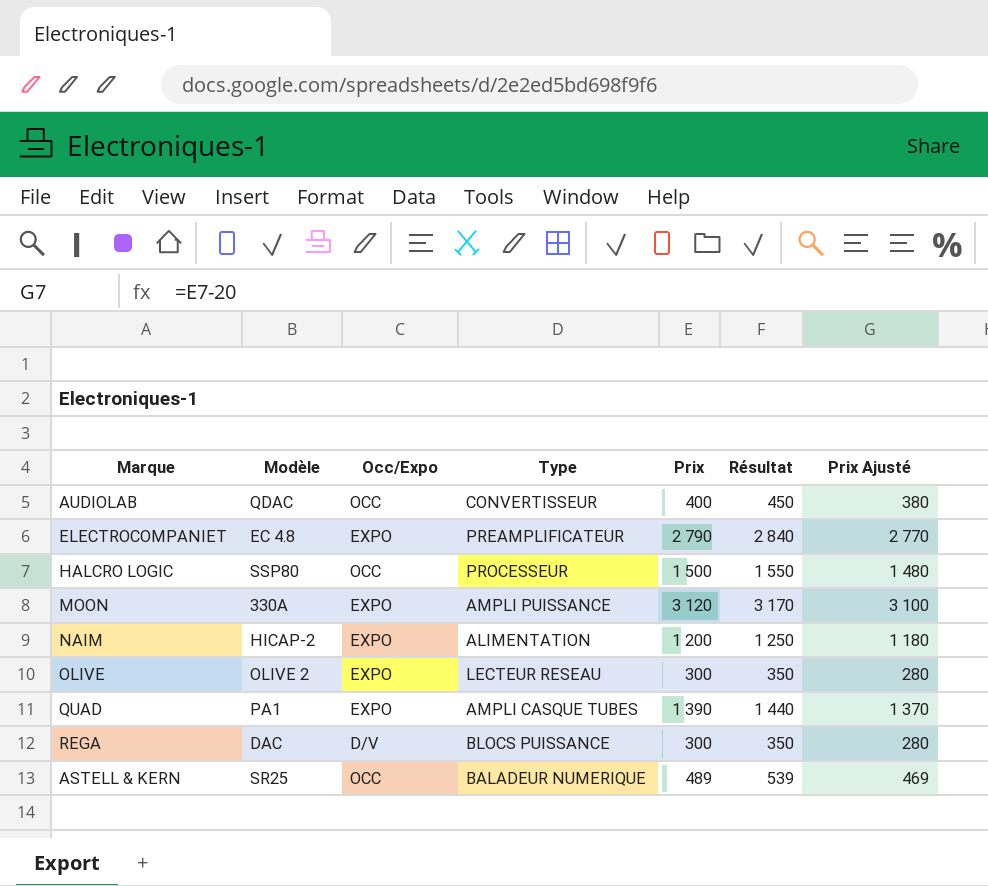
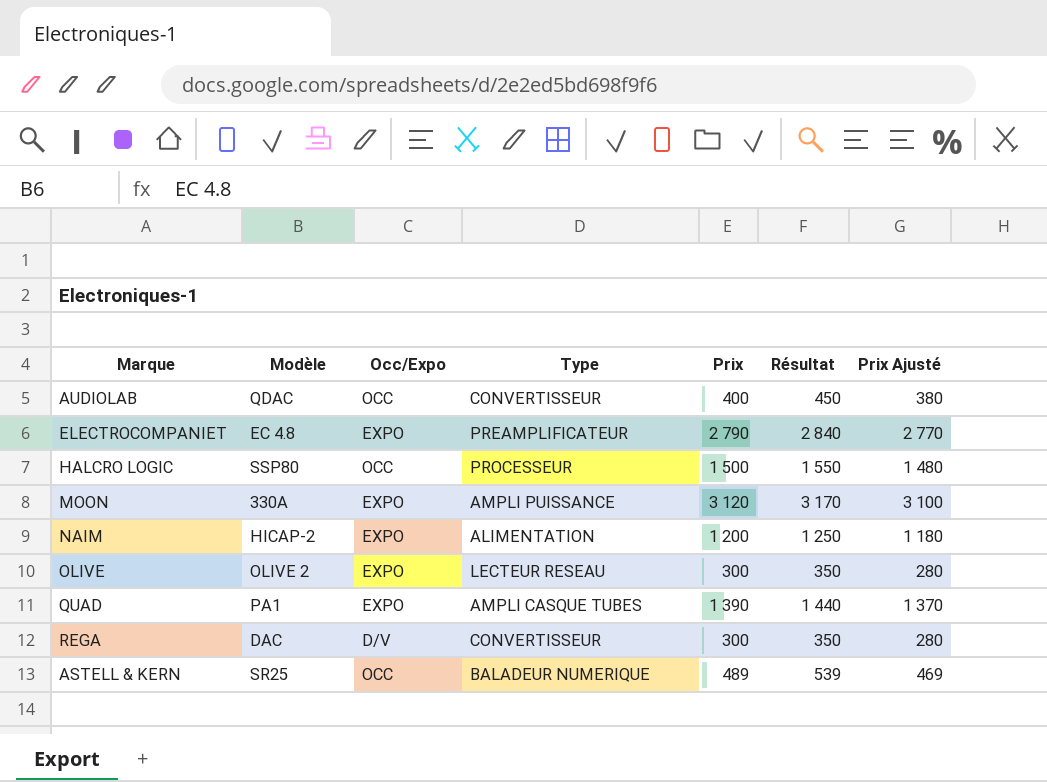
REGA | Type: BLOCS PUISSANCE -> CONVERTISSEUR

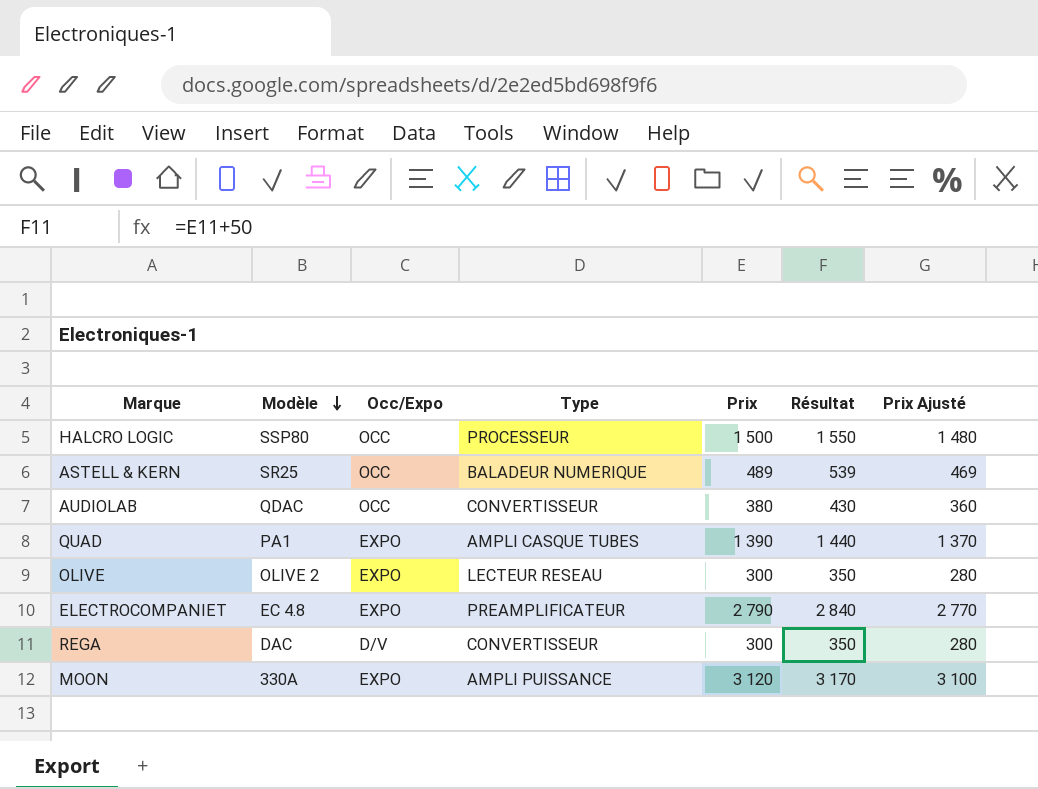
row order: none -> Modèle descending
row NAIM: HICAP-2 | EXPO | ALIMENTATION | 1 200 | 1 250 | 1 180 -> none
AUDIOLAB | Prix: 400 -> 380
AUDIOLAB | Résultat: 450 -> 430
AUDIOLAB | Prix Ajusté: 380 -> 360

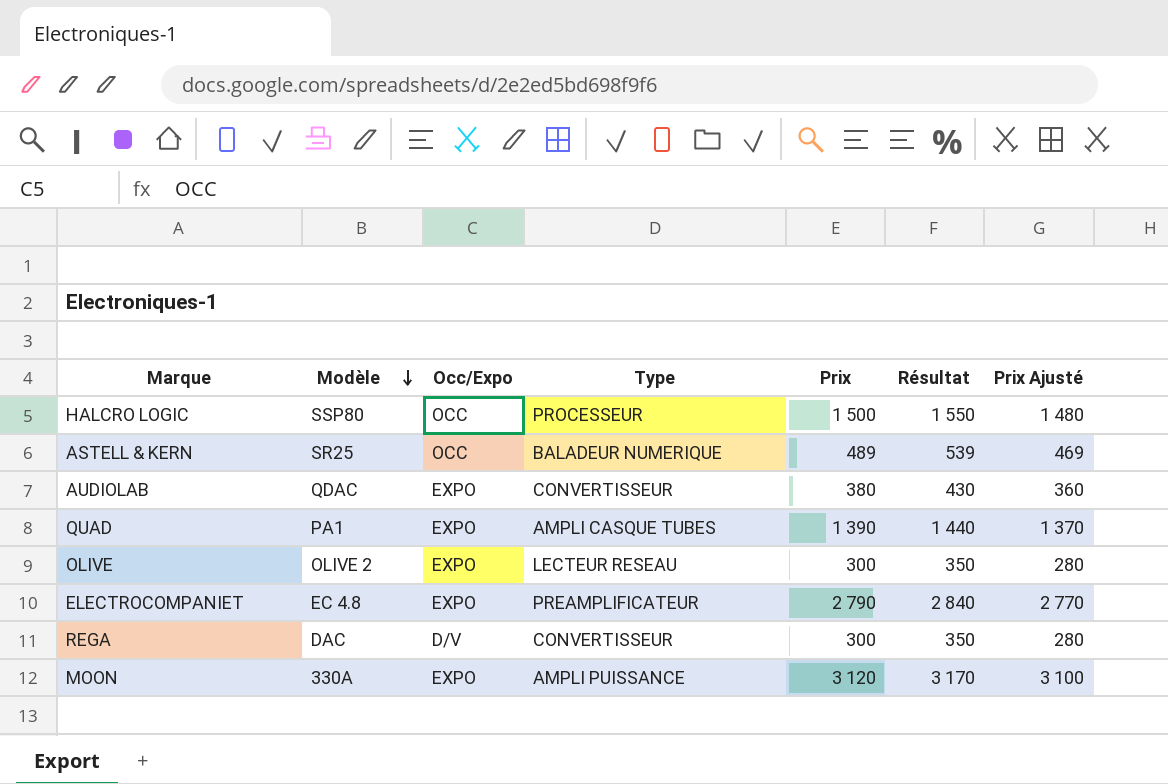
AUDIOLAB | Occ/Expo: OCC -> EXPO

